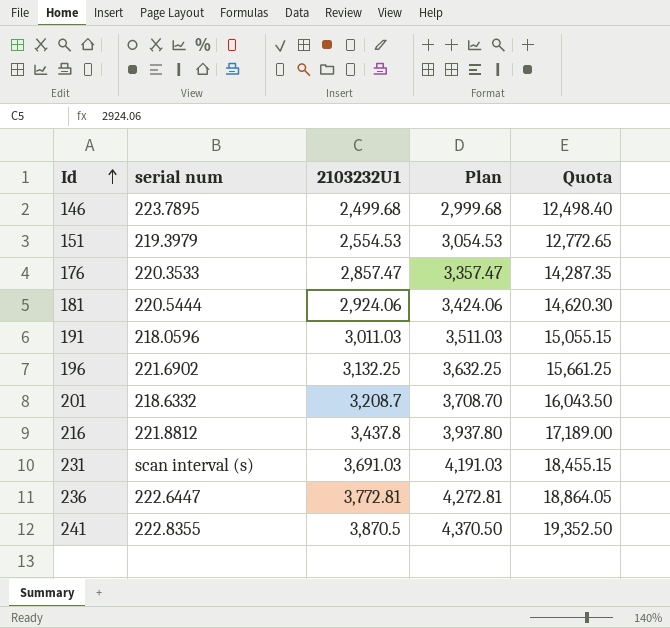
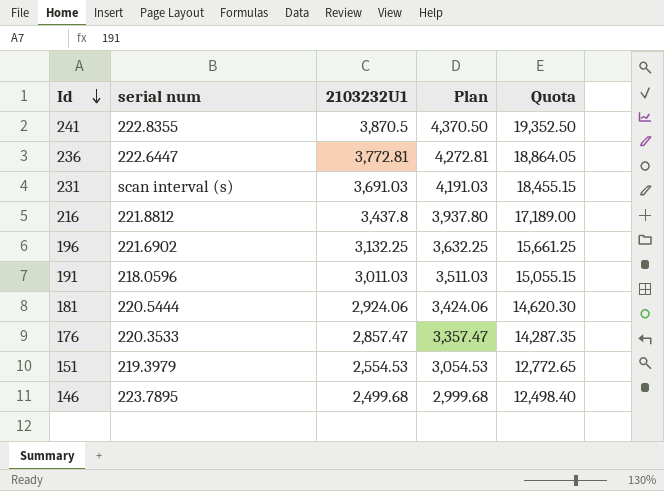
row order: Id ascending -> Id descending
row 201: 218.6332 | 3,208.7 | 3,708.70 | 16,043.50 -> none

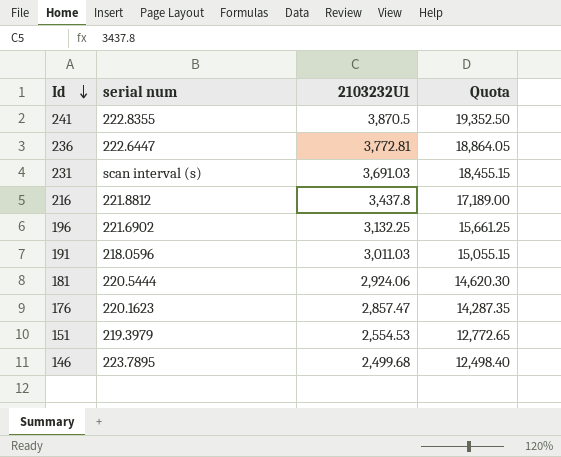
column Plan | formula: [2103232U1] + 500 -> none
176 | serial num: 220.3533 -> 220.1623

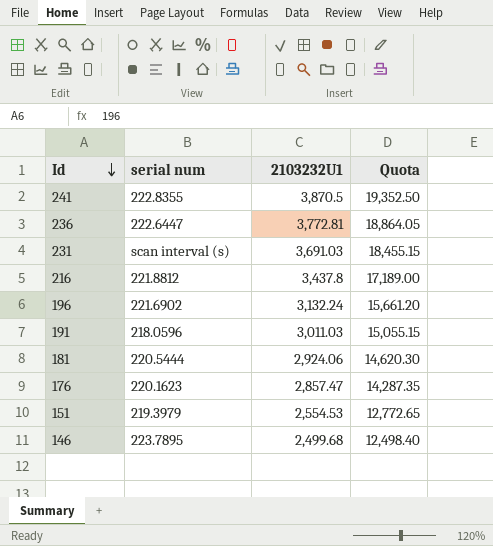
196 | 2103232U1: 3,132.25 -> 3,132.24
196 | Quota: 15,661.25 -> 15,661.20

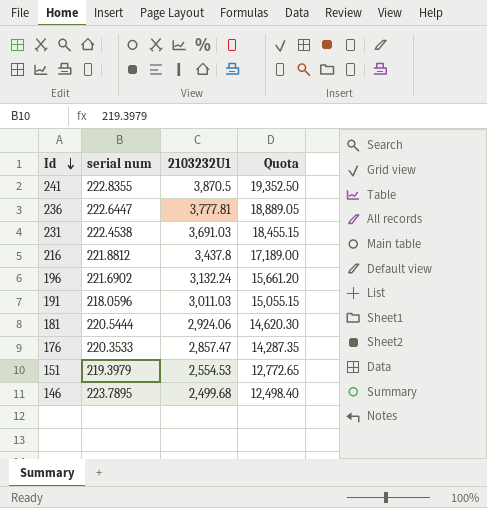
236 | 2103232U1: 3,772.81 -> 3,777.81
236 | Quota: 18,864.05 -> 18,889.05
231 | serial num: scan interval (s) -> 222.4538
176 | serial num: 220.1623 -> 220.3533

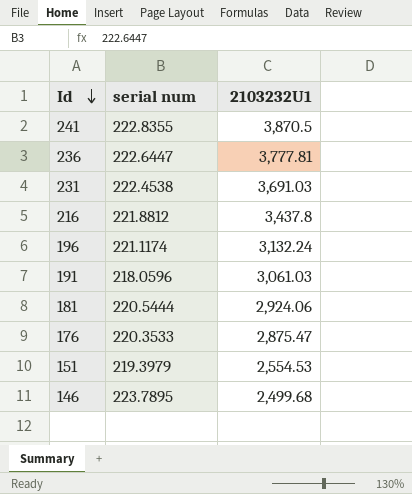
column Quota | formula: [2103232U1] * 5 -> none
196 | serial num: 221.6902 -> 221.1174
191 | 2103232U1: 3,011.03 -> 3,061.03
176 | 2103232U1: 2,857.47 -> 2,875.47

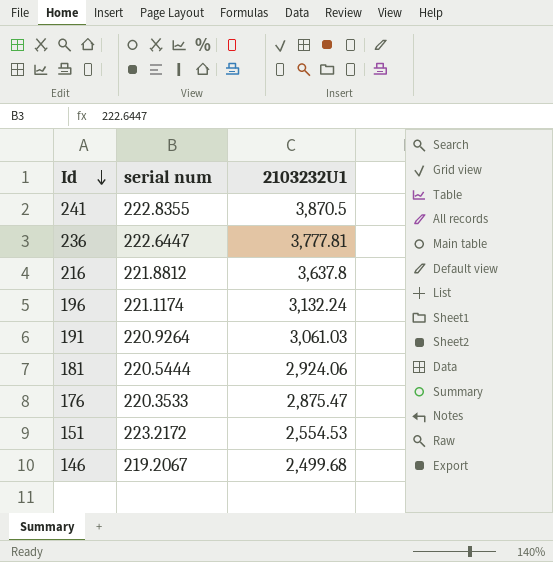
row 231: 222.4538 | 3,691.03 -> none
216 | 2103232U1: 3,437.8 -> 3,637.8
191 | serial num: 218.0596 -> 220.9264
151 | serial num: 219.3979 -> 223.2172
146 | serial num: 223.7895 -> 219.2067

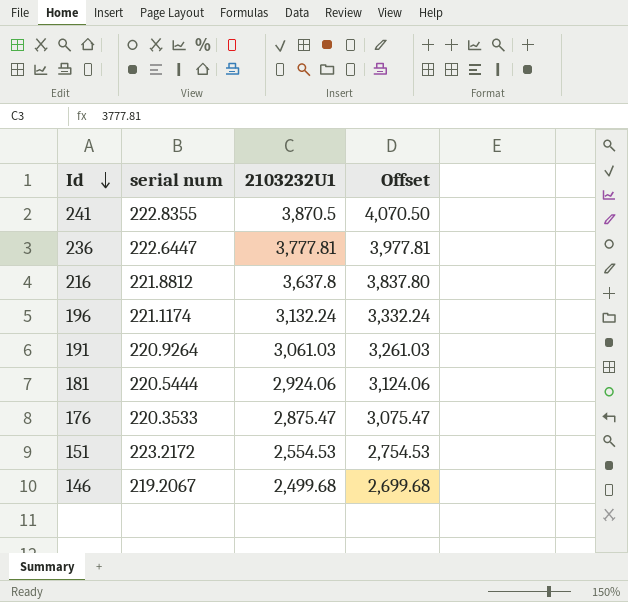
column Offset | formula: none -> [2103232U1] + 200

